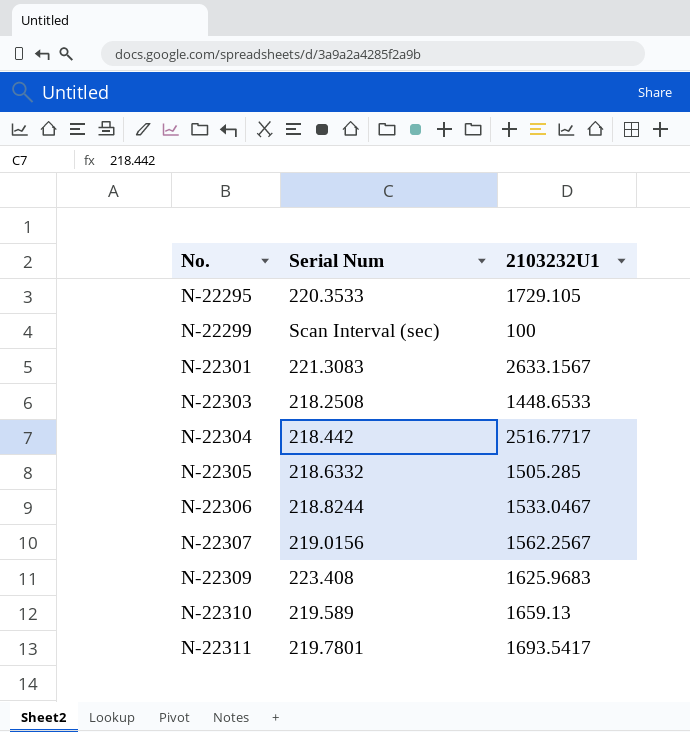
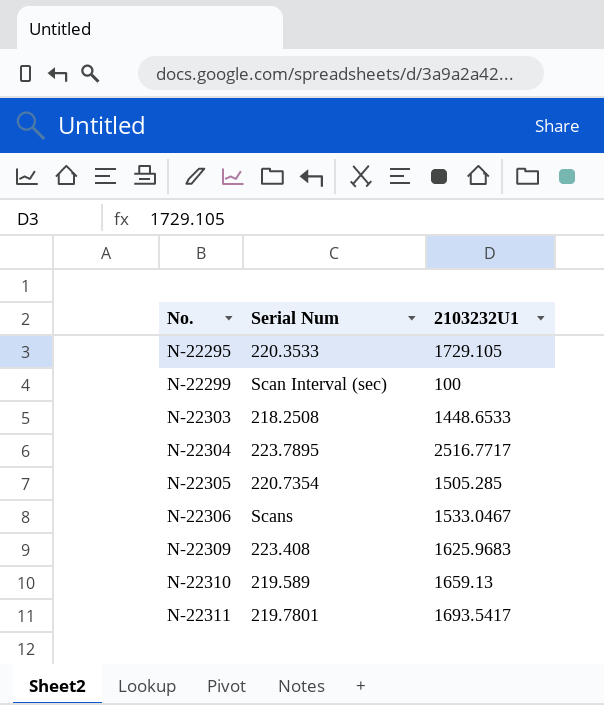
row N-22301: 221.3083 | 2633.1567 -> none
row N-22307: 219.0156 | 1562.2567 -> none
N-22304 | Serial Num: 218.442 -> 223.7895
N-22305 | Serial Num: 218.6332 -> 220.7354
N-22306 | Serial Num: 218.8244 -> Scans

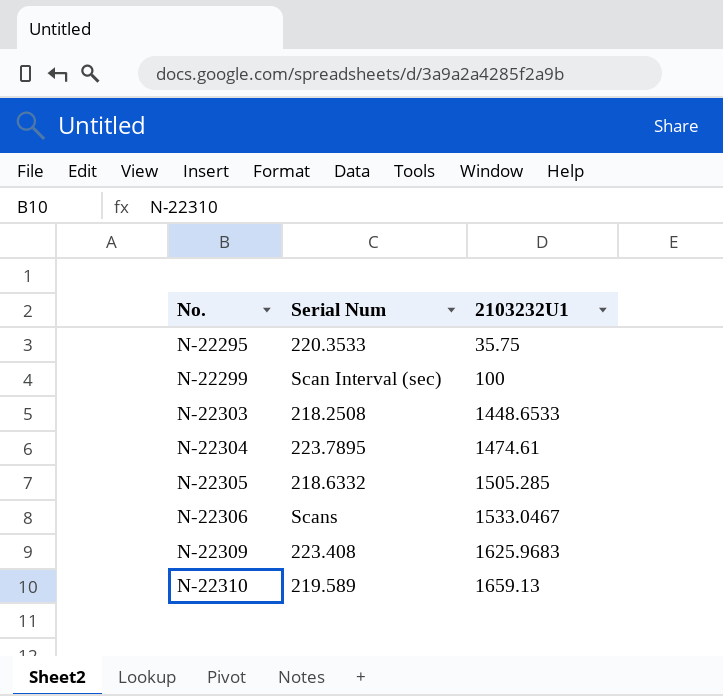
row N-22311: 219.7801 | 1693.5417 -> none
N-22295 | 2103232U1: 1729.105 -> 35.75
N-22304 | 2103232U1: 2516.7717 -> 1474.61
N-22305 | Serial Num: 220.7354 -> 218.6332

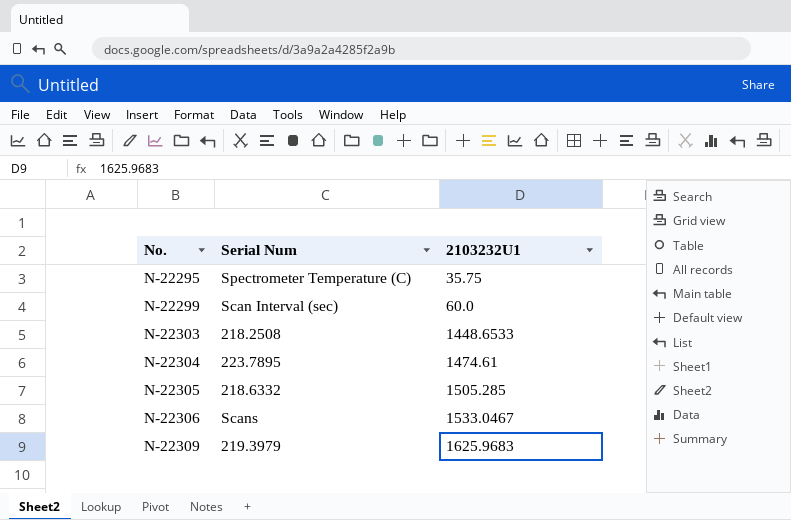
row N-22310: 219.589 | 1659.13 -> none
N-22295 | Serial Num: 220.3533 -> Spectrometer Temperature (C)
N-22299 | 2103232U1: 100 -> 60.0
N-22309 | Serial Num: 223.408 -> 219.3979

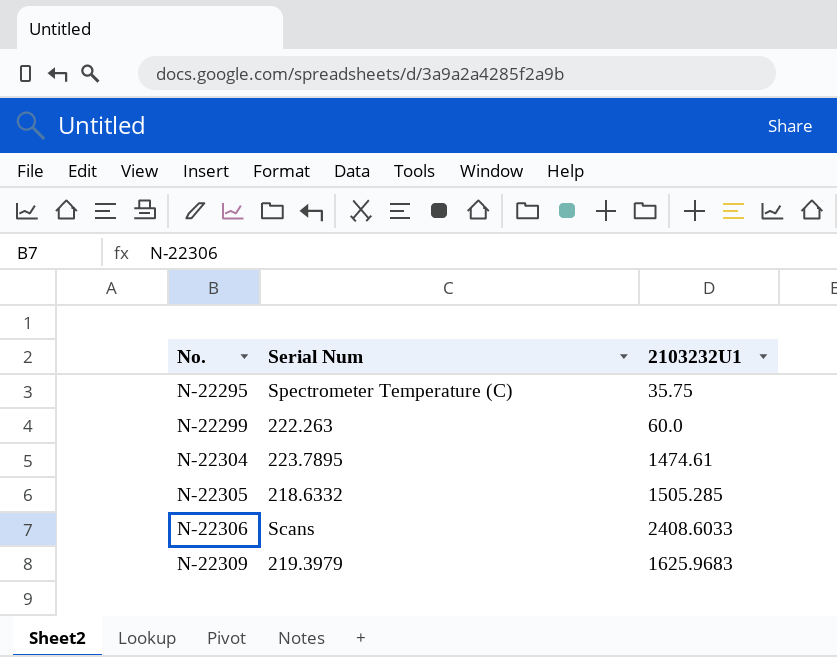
row N-22303: 218.2508 | 1448.6533 -> none
N-22299 | Serial Num: Scan Interval (sec) -> 222.263
N-22306 | 2103232U1: 1533.0467 -> 2408.6033

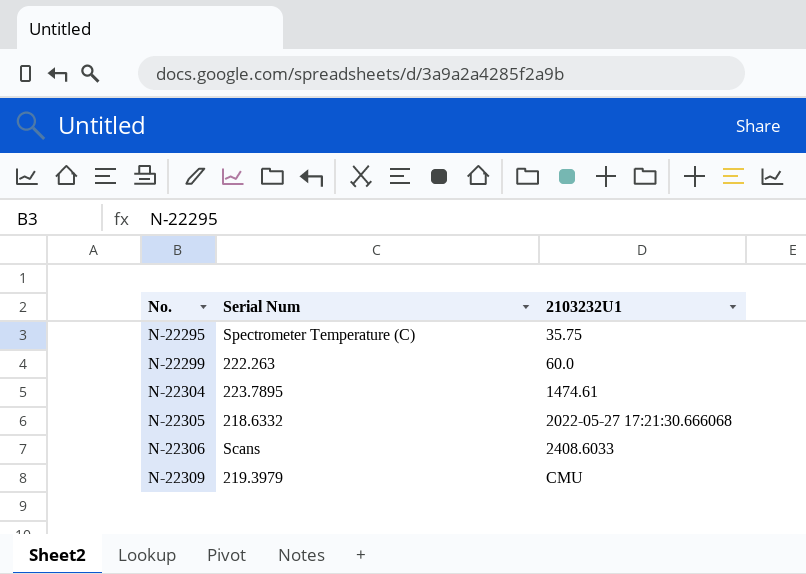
N-22305 | 2103232U1: 1505.285 -> 2022-05-27 17:21:30.666068
N-22309 | 2103232U1: 1625.9683 -> CMU

